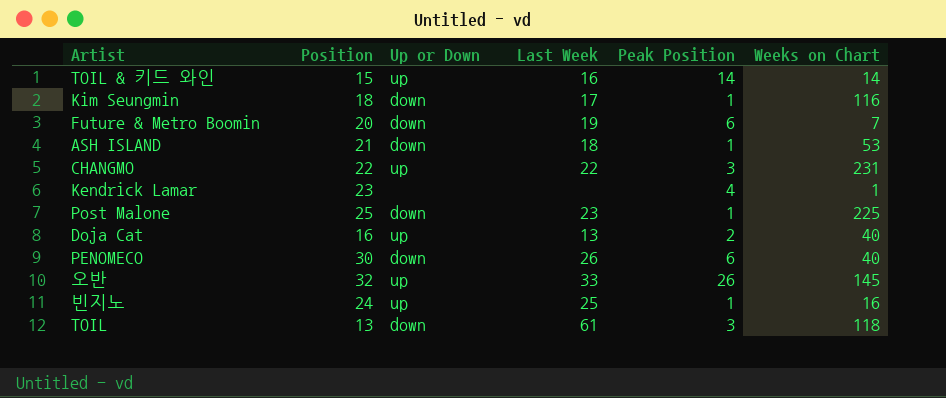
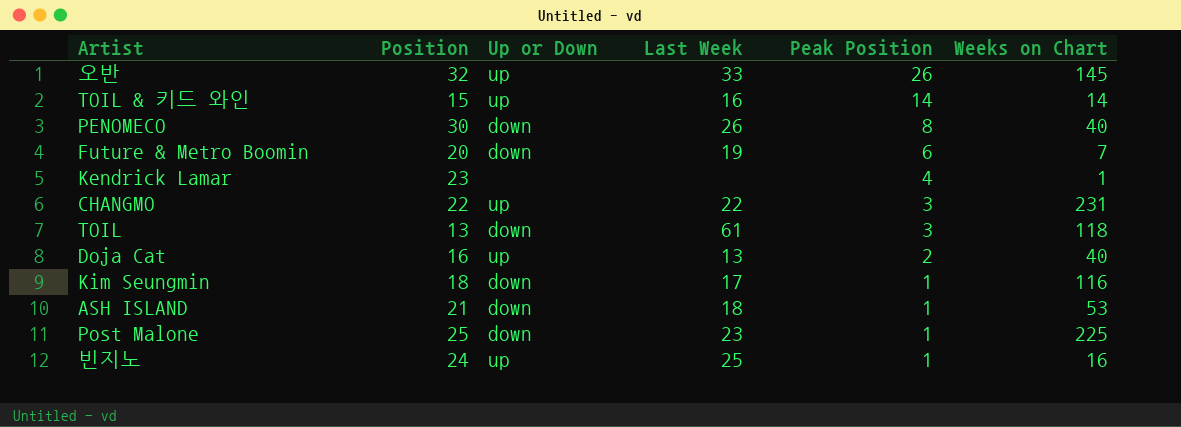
row order: none -> Peak Position descending
PENOMECO | Peak Position: 6 -> 8

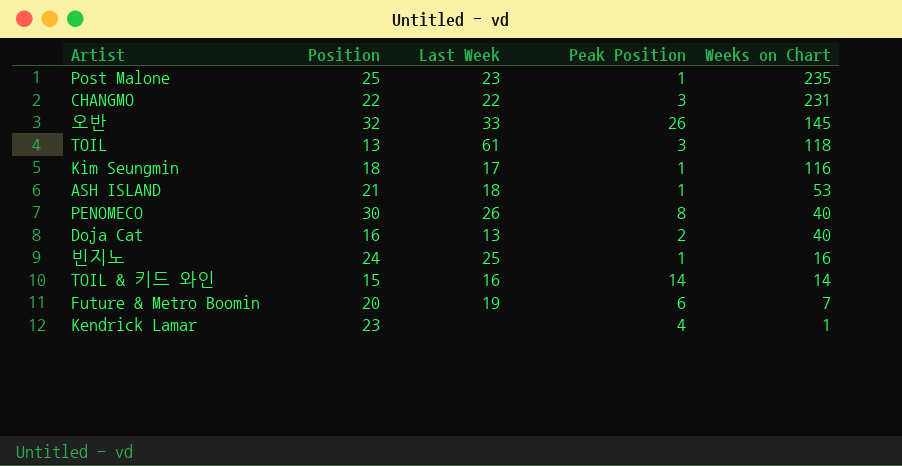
row order: Peak Position descending -> Weeks on Chart descending
column Up or Down | position: 3 -> none
Post Malone | Weeks on Chart: 225 -> 235

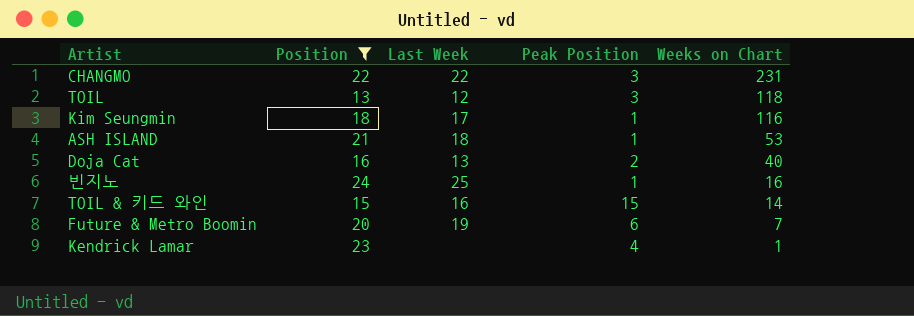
filter: none -> Position <= 24
TOIL | Last Week: 61 -> 12
TOIL & 키드 와인 | Peak Position: 14 -> 15

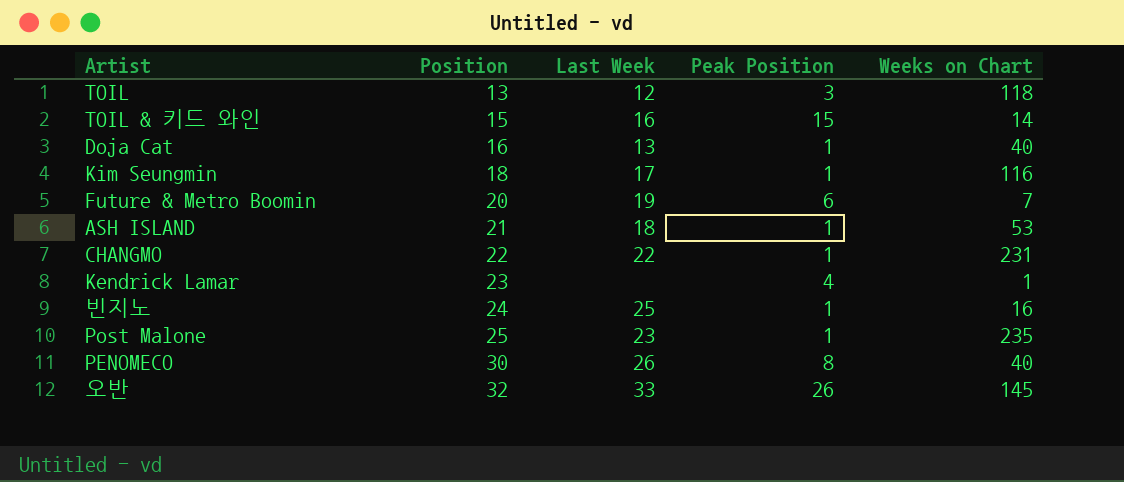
filter: Position <= 24 -> none
row order: Weeks on Chart descending -> Position ascending
Doja Cat | Peak Position: 2 -> 1
CHANGMO | Peak Position: 3 -> 1

